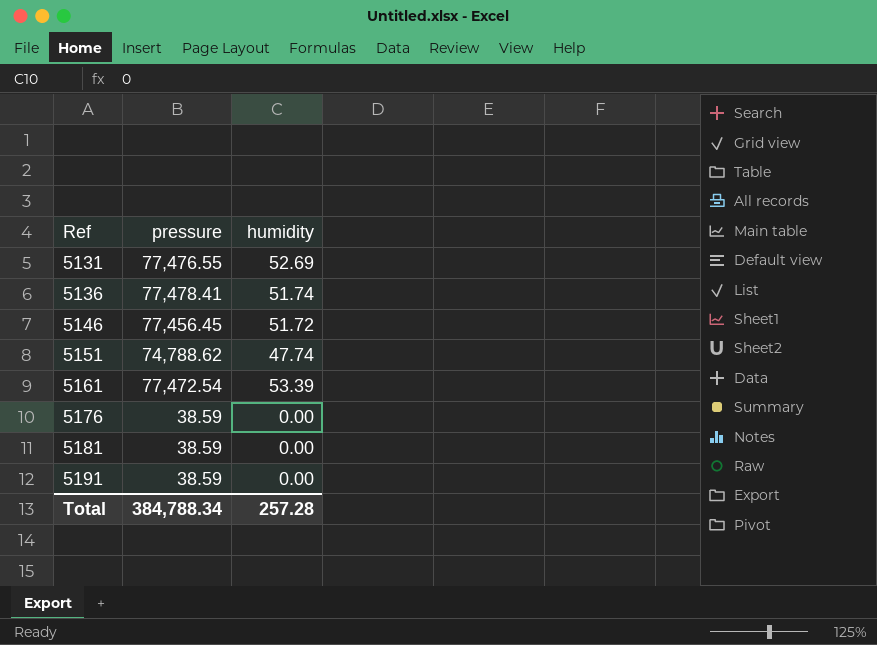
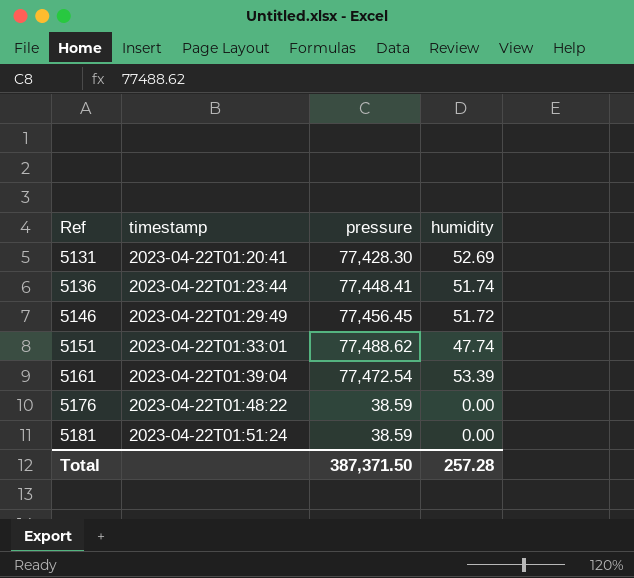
column timestamp | position: none -> 2
row 5191: 38.59 | 0.00 -> none
5131 | pressure: 77,476.55 -> 77,428.30
5136 | pressure: 77,478.41 -> 77,448.41
5151 | pressure: 74,788.62 -> 77,488.62
Total | pressure: 384,788.34 -> 387,371.50

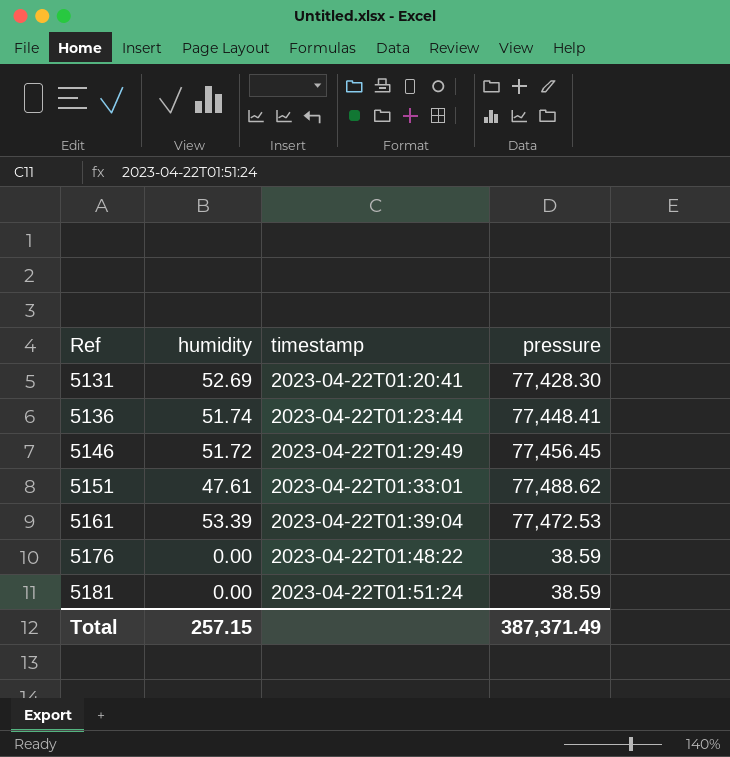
column humidity | position: 4 -> 2
5151 | humidity: 47.74 -> 47.61
5161 | pressure: 77,472.54 -> 77,472.53
Total | humidity: 257.28 -> 257.15
Total | pressure: 387,371.50 -> 387,371.49

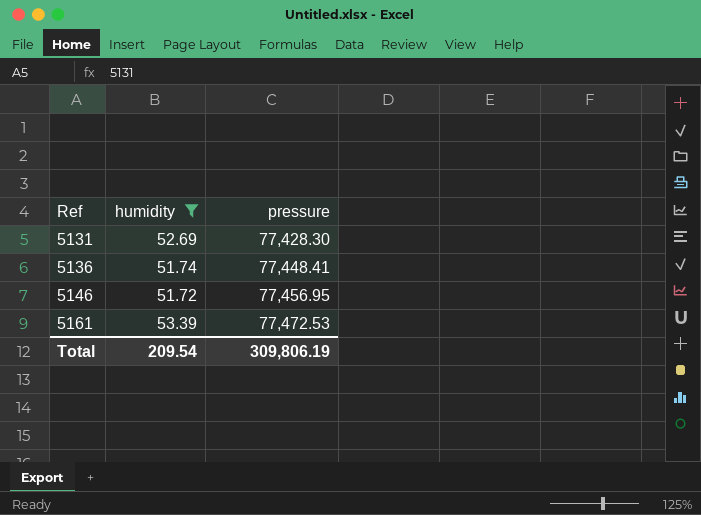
filter: none -> humidity >= 51.72
column timestamp | position: 3 -> none
5146 | pressure: 77,456.45 -> 77,456.95
Total | humidity: 257.15 -> 209.54
Total | pressure: 387,371.49 -> 309,806.19

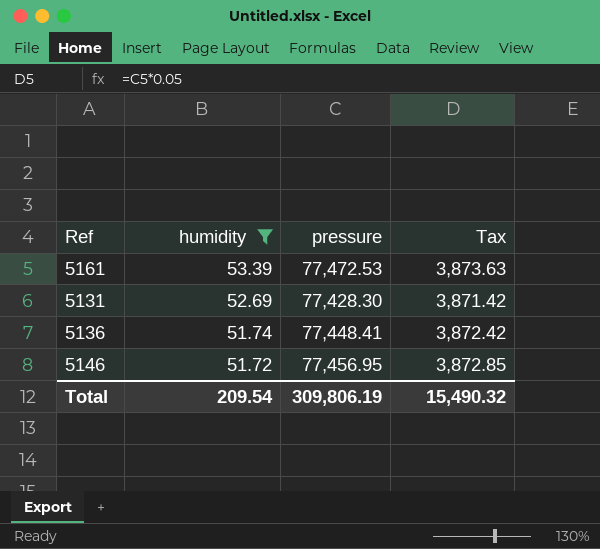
row order: Ref ascending -> humidity descending
column Tax | formula: none -> [pressure] * 0.05

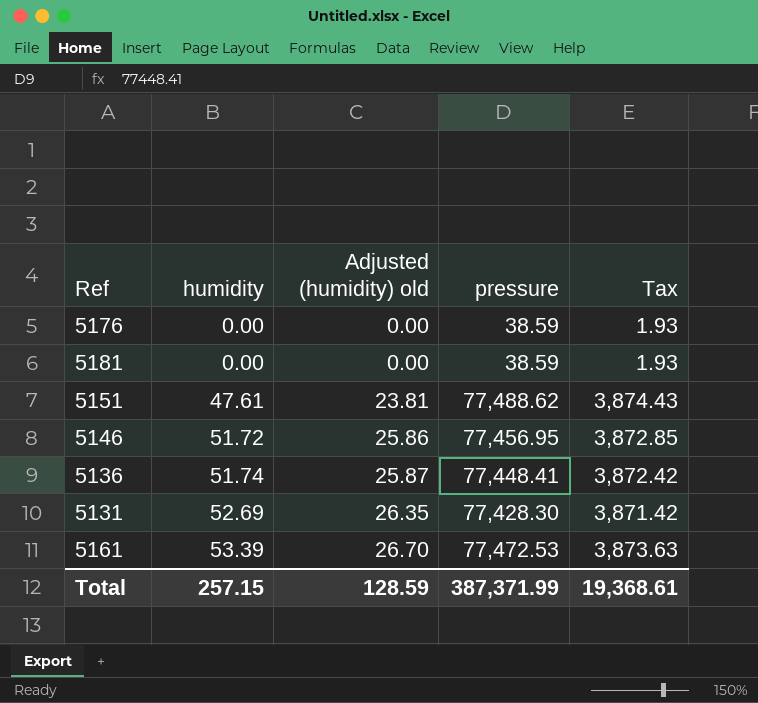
filter: humidity >= 51.72 -> none
row order: humidity descending -> humidity ascending
column Adjusted (humidity) old | formula: none -> [humidity] * 0.5
Total | humidity: 209.54 -> 257.15
Total | pressure: 309,806.19 -> 387,371.99
Total | Tax: 15,490.32 -> 19,368.61

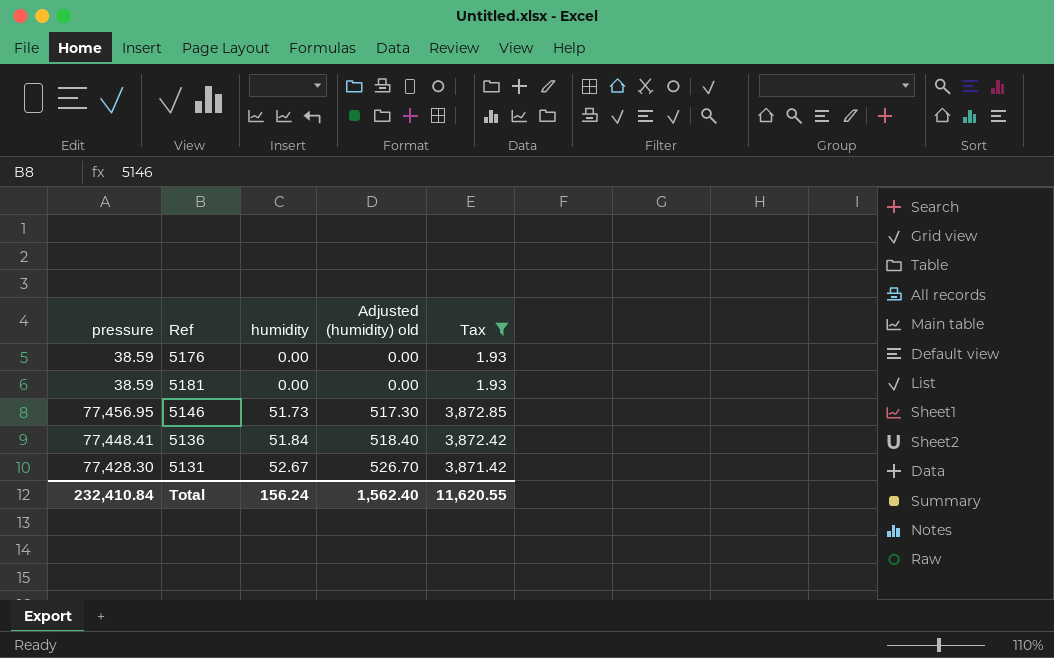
filter: none -> Tax <= 3,872.85
column pressure | position: 4 -> 1
column Adjusted (humidity) old | formula: [humidity] * 0.5 -> [humidity] * 10
5146 | humidity: 51.72 -> 51.73
5136 | humidity: 51.74 -> 51.84
5131 | humidity: 52.69 -> 52.67
Total | pressure: 387,371.99 -> 232,410.84
Total | humidity: 257.15 -> 156.24
Total | Adjusted (humidity) old: 128.59 -> 1,562.40
Total | Tax: 19,368.61 -> 11,620.55

